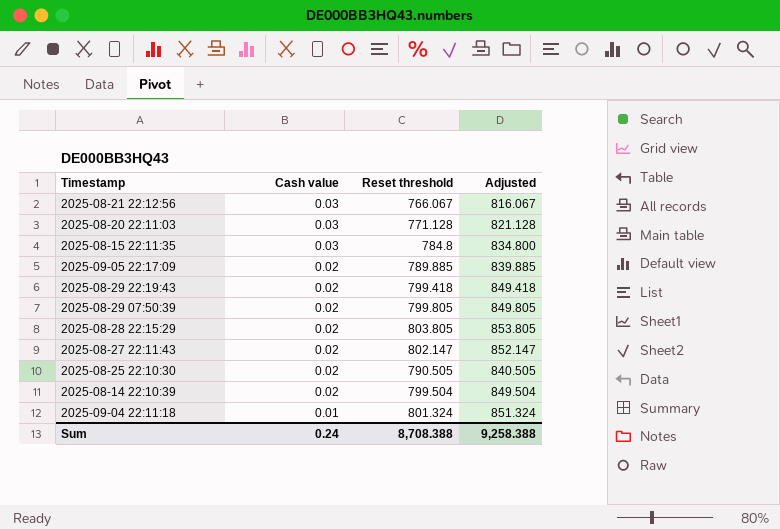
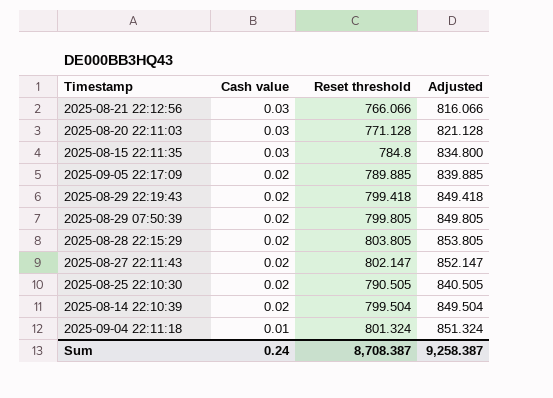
2025-08-21 22:12:56 | Reset threshold: 766.067 -> 766.066
2025-08-21 22:12:56 | Adjusted: 816.067 -> 816.066
Sum | Reset threshold: 8,708.388 -> 8,708.387
Sum | Adjusted: 9,258.388 -> 9,258.387

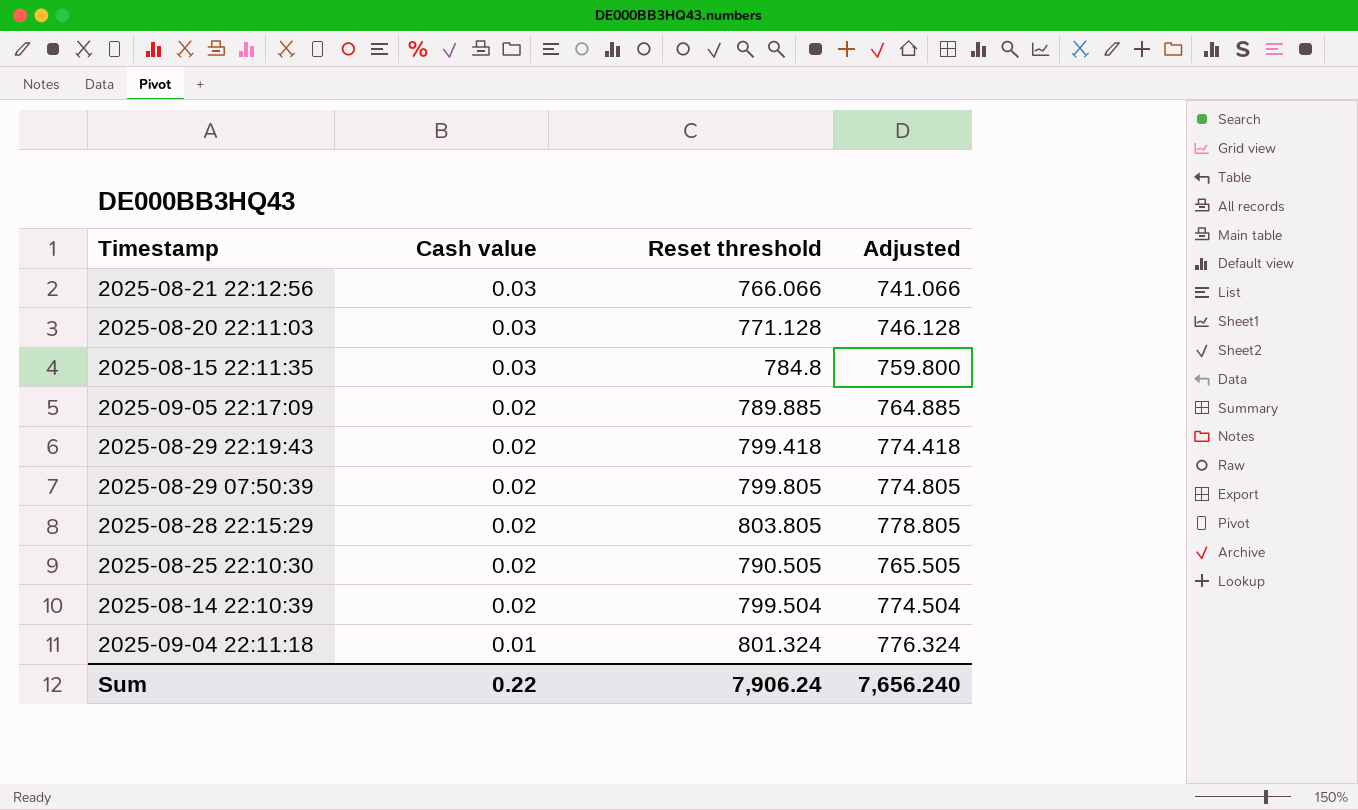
column Adjusted | formula: [Reset threshold] + 50 -> [Reset threshold] - 25
row 2025-08-27 22:11:43: 0.02 | 802.147 | 852.147 -> none
Sum | Cash value: 0.24 -> 0.22
Sum | Reset threshold: 8,708.387 -> 7,906.24
Sum | Adjusted: 9,258.387 -> 7,656.240

